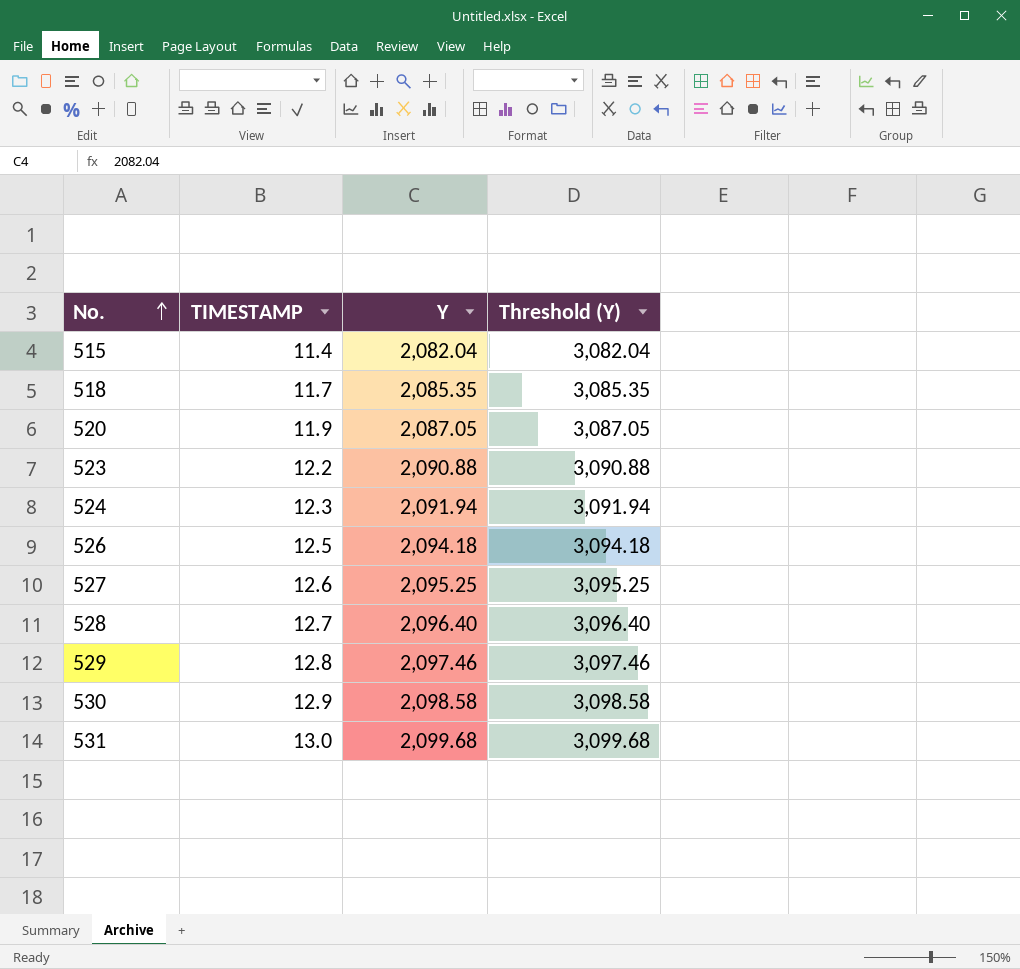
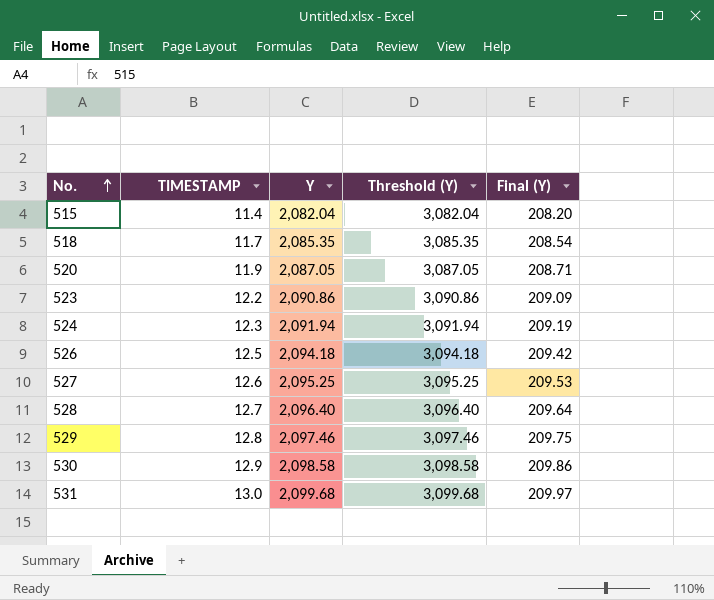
column Final (Y) | formula: none -> [Y] * 0.1
523 | Y: 2,090.88 -> 2,090.86
523 | Threshold (Y): 3,090.88 -> 3,090.86

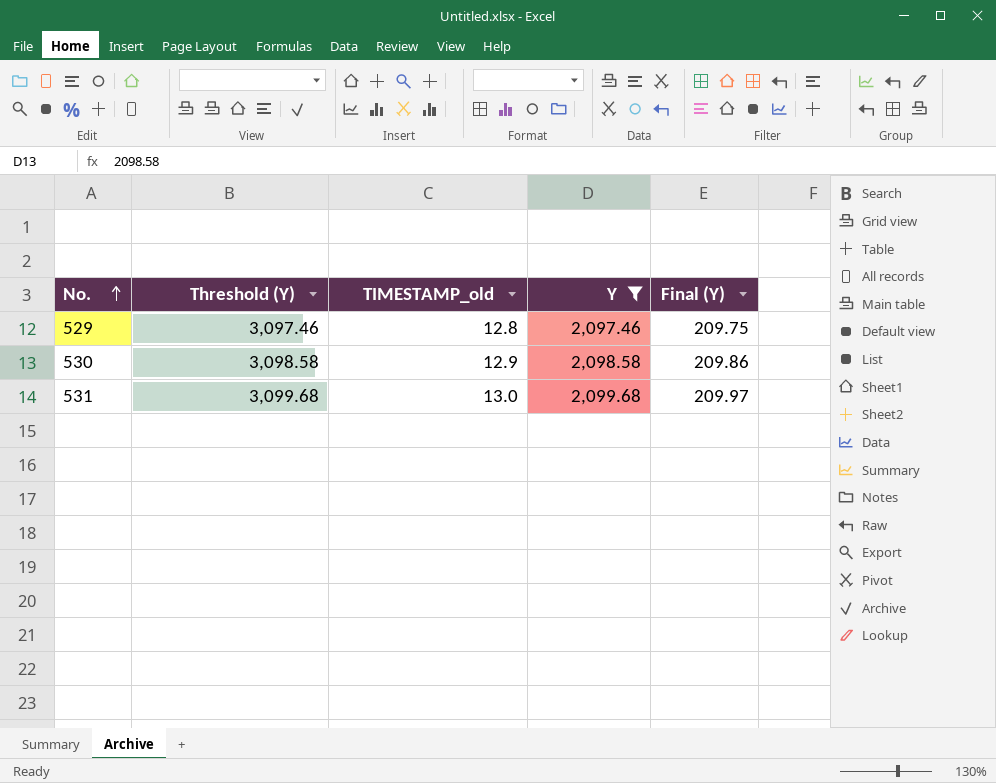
filter: none -> Y >= 2,097.46
column Threshold (Y) | position: 4 -> 2
column name: TIMESTAMP -> TIMESTAMP_old

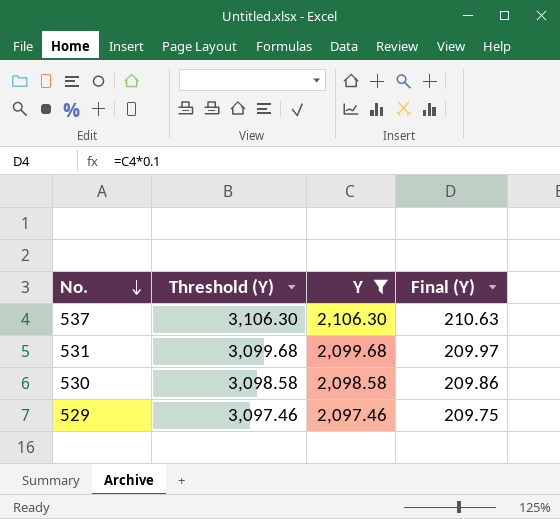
row order: No. ascending -> No. descending
column TIMESTAMP_old | position: 3 -> none
row 537: none -> 3,106.30 | 2,106.30 | 210.63

